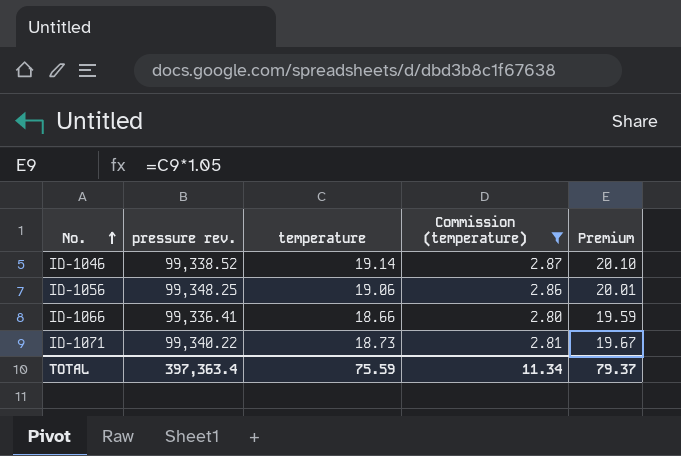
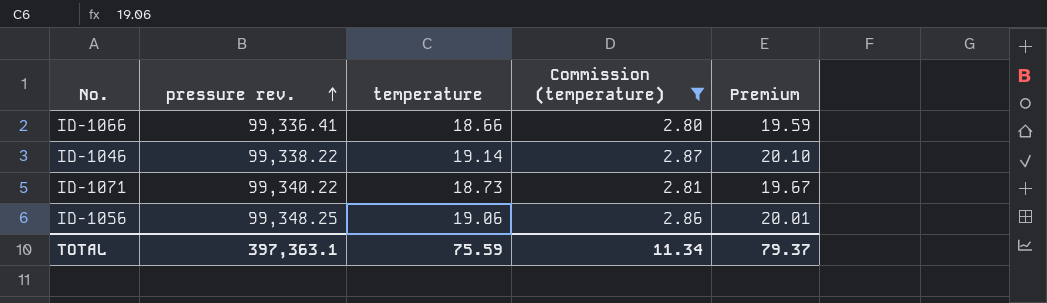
row order: No. ascending -> pressure rev. ascending
ID-1046 | pressure rev.: 99,338.52 -> 99,338.22
TOTAL | pressure rev.: 397,363.4 -> 397,363.1

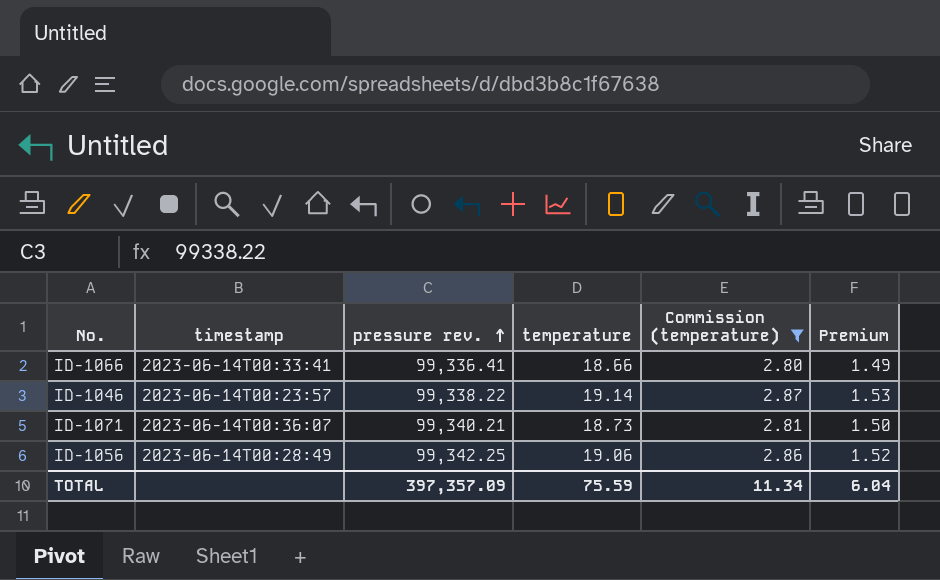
column timestamp | position: none -> 2
column Premium | formula: [temperature] * 1.05 -> [temperature] * 0.08
ID-1071 | pressure rev.: 99,340.22 -> 99,340.21
ID-1056 | pressure rev.: 99,348.25 -> 99,342.25
TOTAL | pressure rev.: 397,363.1 -> 397,357.09
TOTAL | Premium: 79.37 -> 6.04

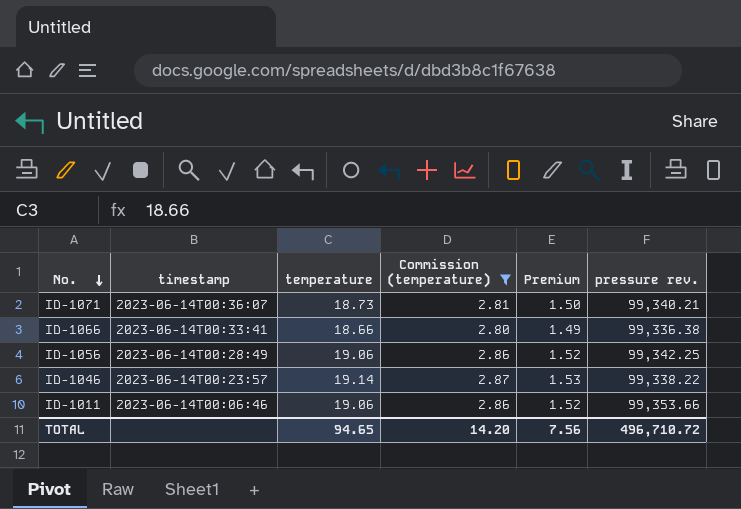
row order: pressure rev. ascending -> No. descending
column pressure rev. | position: 3 -> 6
ID-1066 | pressure rev.: 99,336.41 -> 99,336.38
row ID-1011: none -> 2023-06-14T00:06:46 | 19.06 | 2.86 | 1.52 | 99,353.66
TOTAL | temperature: 75.59 -> 94.65
TOTAL | Commission (temperature): 11.34 -> 14.20
TOTAL | Premium: 6.04 -> 7.56
TOTAL | pressure rev.: 397,357.09 -> 496,710.72

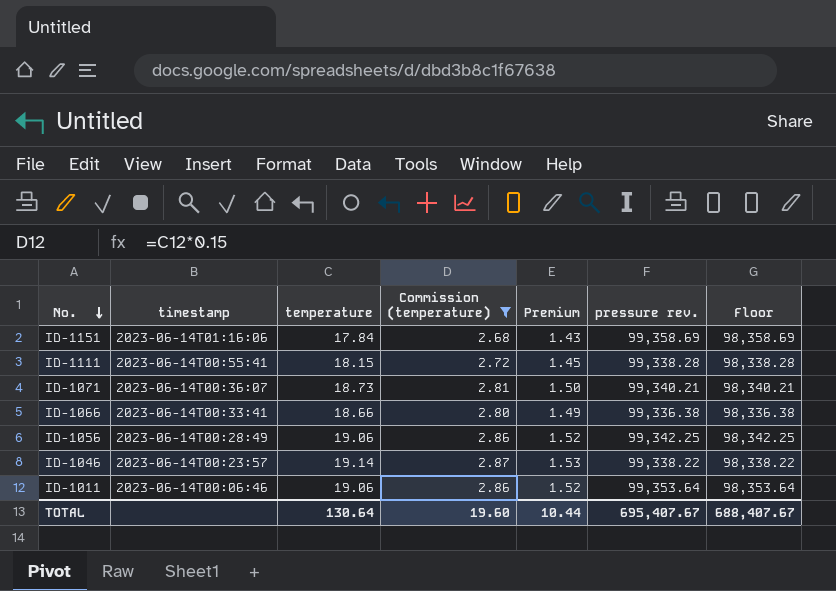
column Floor | formula: none -> [pressure rev.] - 1000
row ID-1151: none -> 2023-06-14T01:16:06 | 17.84 | 2.68 | 1.43 | 99,358.69 | 98,358.69
row ID-1111: none -> 2023-06-14T00:55:41 | 18.15 | 2.72 | 1.45 | 99,338.28 | 98,338.28
ID-1011 | pressure rev.: 99,353.66 -> 99,353.64
TOTAL | temperature: 94.65 -> 130.64
TOTAL | Commission (temperature): 14.20 -> 19.60
TOTAL | Premium: 7.56 -> 10.44
TOTAL | pressure rev.: 496,710.72 -> 695,407.67

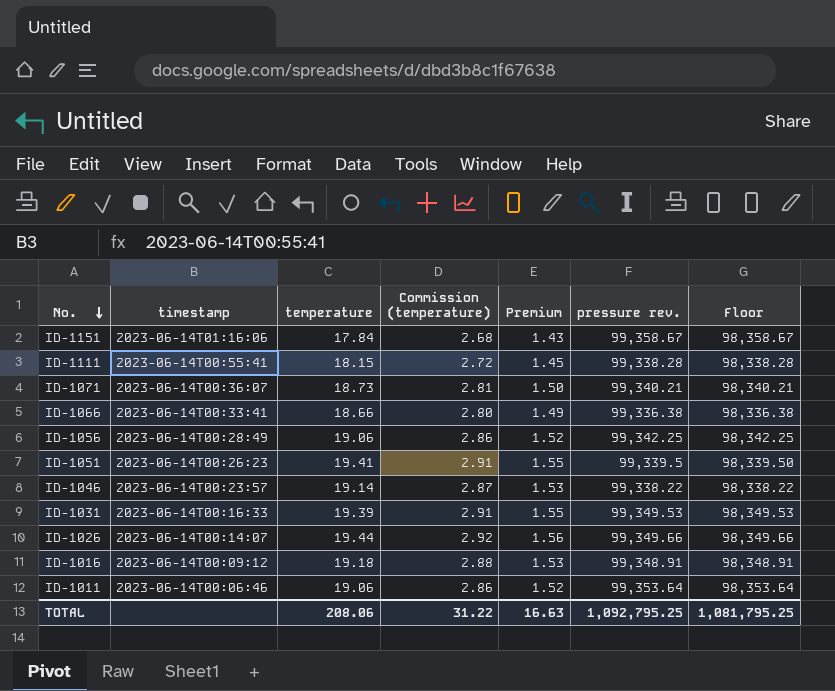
filter: Commission (temperature) <= 2.87 -> none
ID-1151 | pressure rev.: 99,358.69 -> 99,358.67
ID-1151 | Floor: 98,358.69 -> 98,358.67
TOTAL | temperature: 130.64 -> 208.06
TOTAL | Commission (temperature): 19.60 -> 31.22
TOTAL | Premium: 10.44 -> 16.63
TOTAL | pressure rev.: 695,407.67 -> 1,092,795.25
TOTAL | Floor: 688,407.67 -> 1,081,795.25

